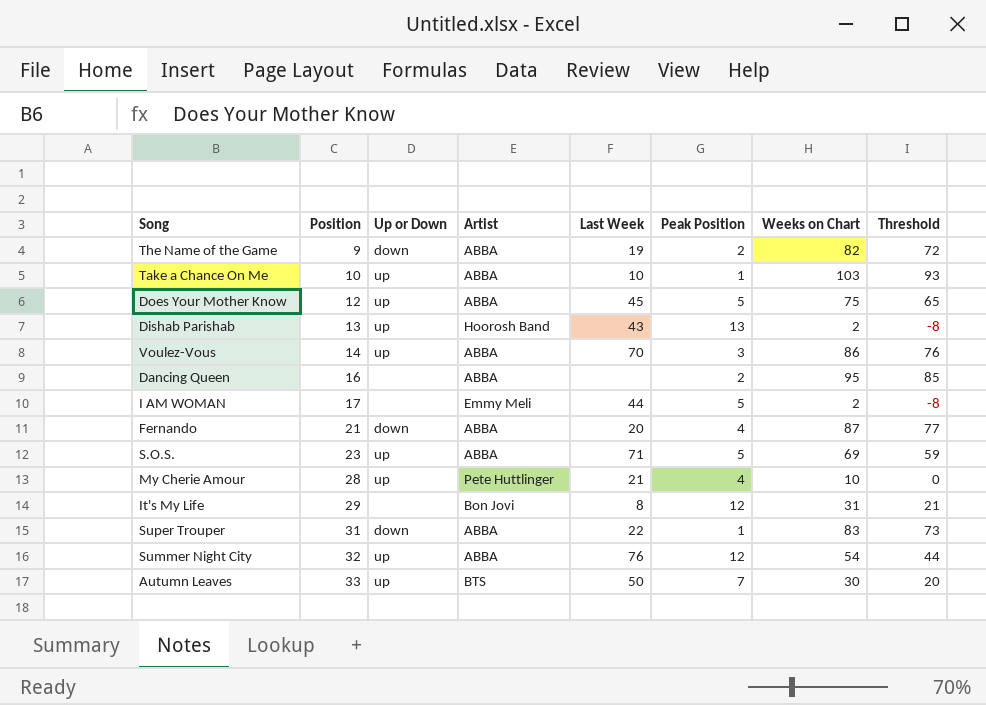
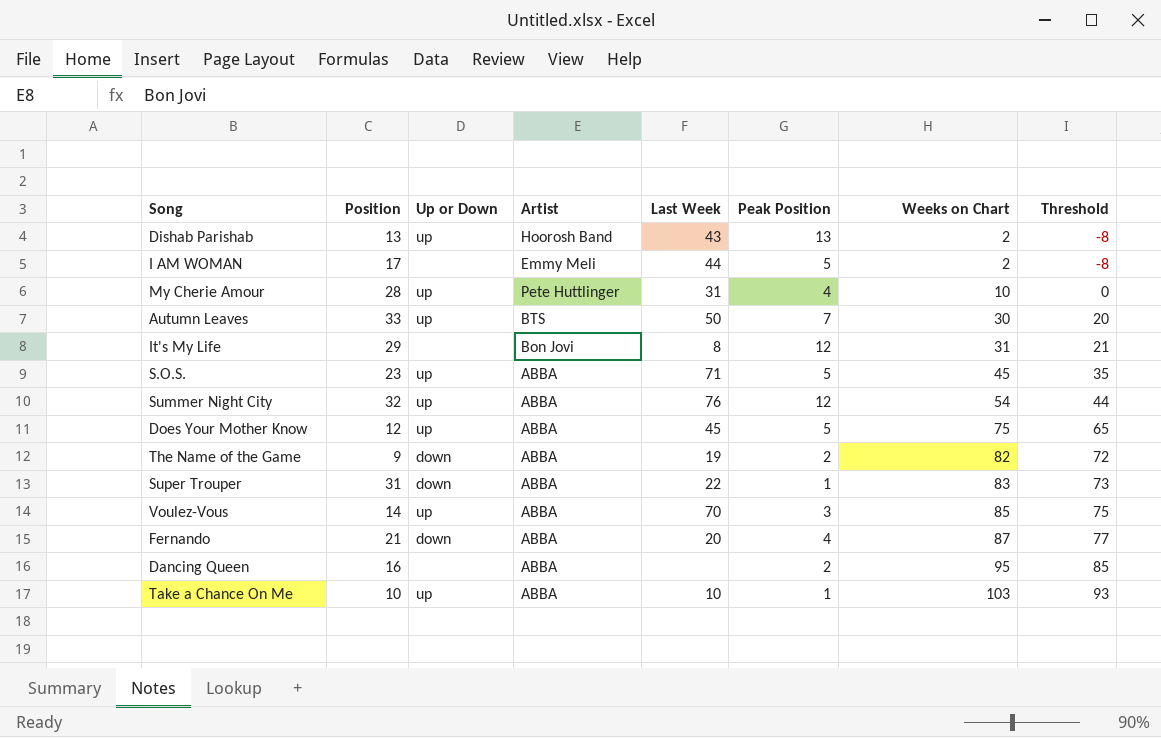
row order: Position ascending -> Weeks on Chart ascending
My Cherie Amour | Last Week: 21 -> 31
S.O.S. | Weeks on Chart: 69 -> 45
S.O.S. | Threshold: 59 -> 35
Voulez-Vous | Weeks on Chart: 86 -> 85
Voulez-Vous | Threshold: 76 -> 75

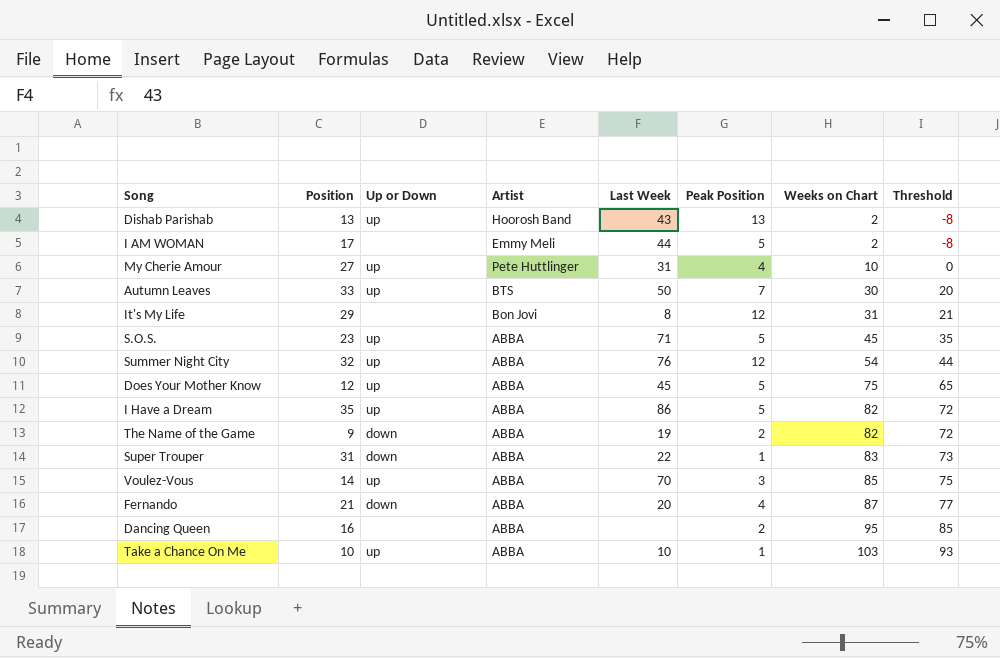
My Cherie Amour | Position: 28 -> 27
row I Have a Dream: none -> 35 | up | ABBA | 86 | 5 | 82 | 72

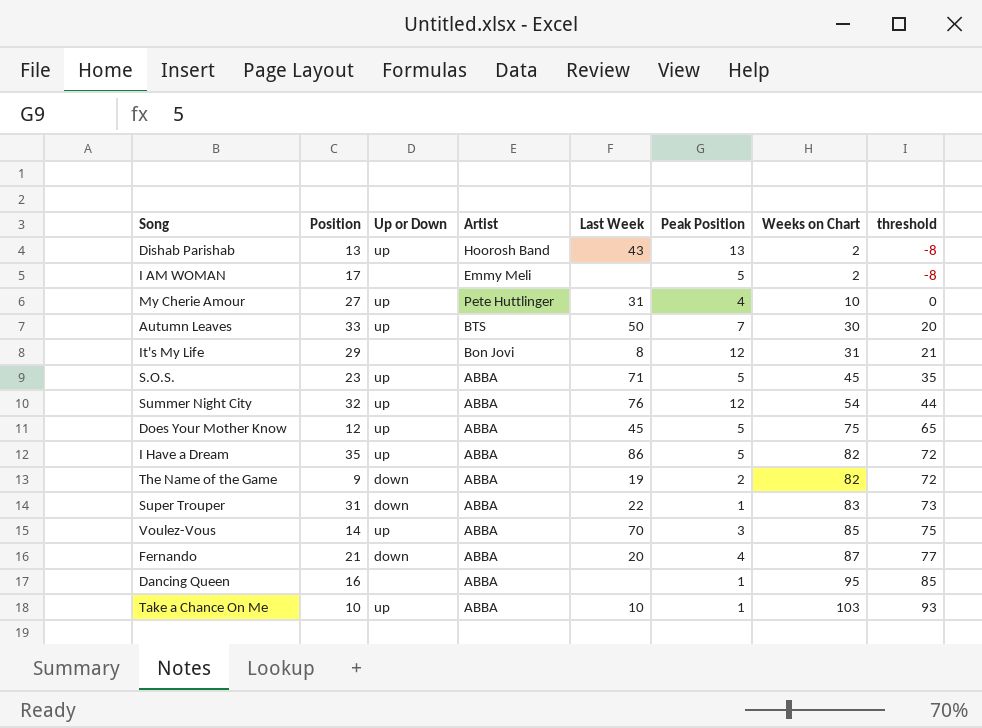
column name: Threshold -> threshold
I AM WOMAN | Last Week: 44 -> none
Dancing Queen | Peak Position: 2 -> 1

